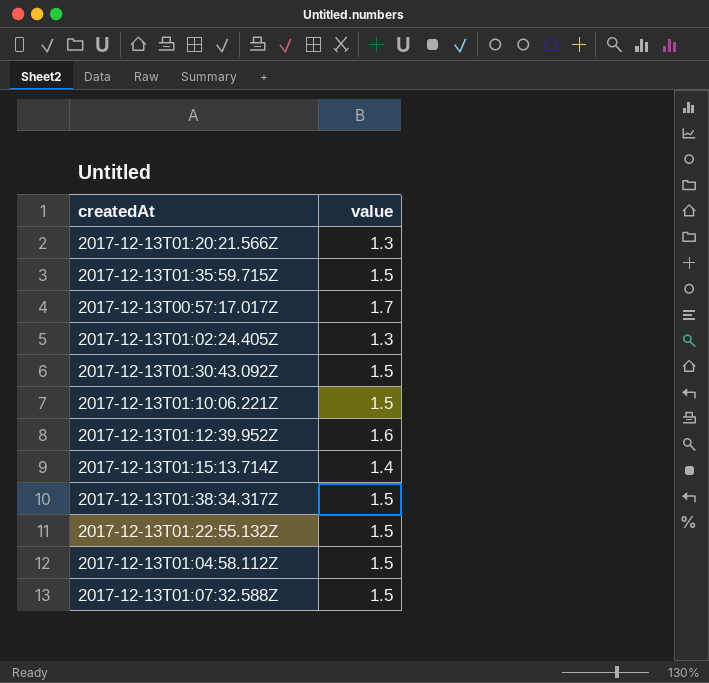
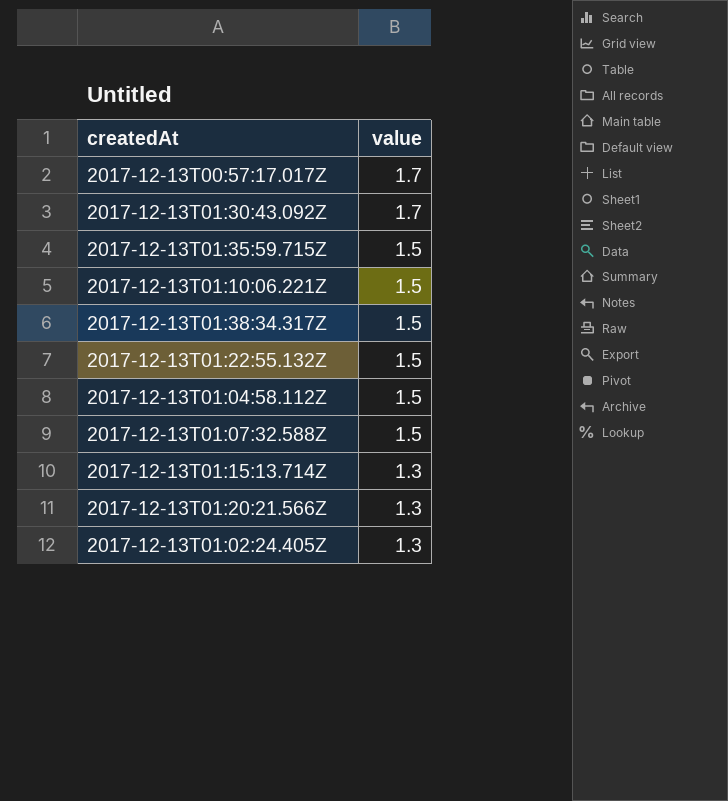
row order: none -> value descending
row 2017-12-13T01:12:39.952Z: 1.6 -> none
2017-12-13T01:30:43.092Z | value: 1.5 -> 1.7
2017-12-13T01:15:13.714Z | value: 1.4 -> 1.3

